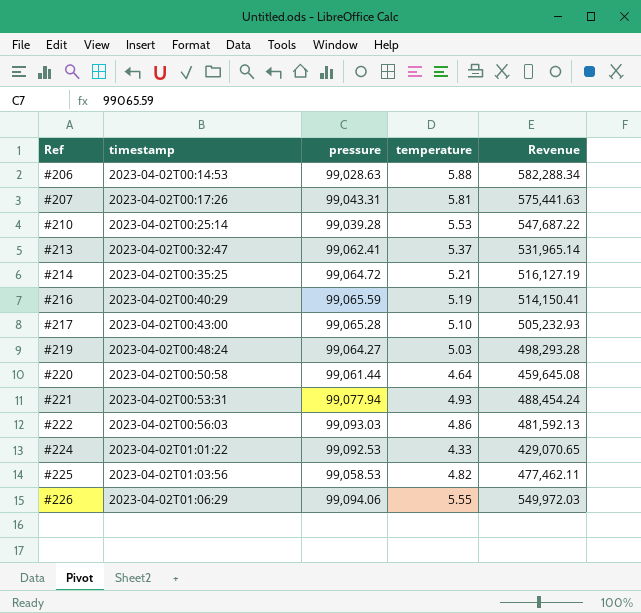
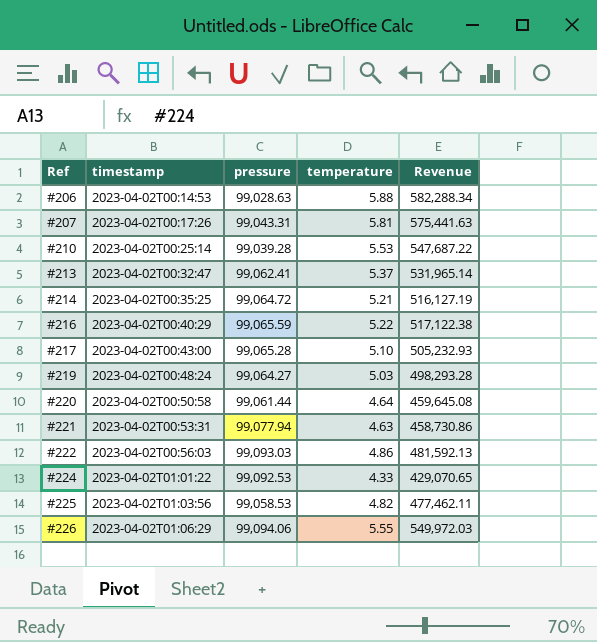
#216 | temperature: 5.19 -> 5.22
#216 | Revenue: 514,150.41 -> 517,122.38
#221 | temperature: 4.93 -> 4.63
#221 | Revenue: 488,454.24 -> 458,730.86

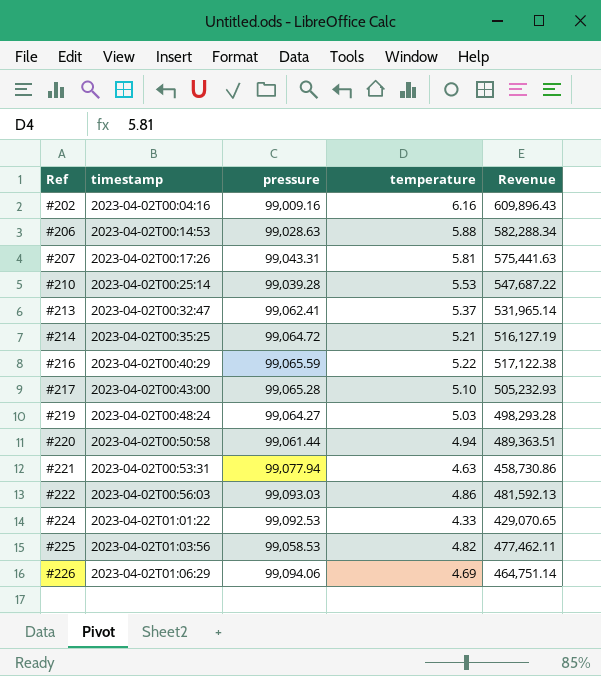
row #202: none -> 2023-04-02T00:04:16 | 99,009.16 | 6.16 | 609,896.43
#220 | temperature: 4.64 -> 4.94
#220 | Revenue: 459,645.08 -> 489,363.51
#226 | temperature: 5.55 -> 4.69
#226 | Revenue: 549,972.03 -> 464,751.14

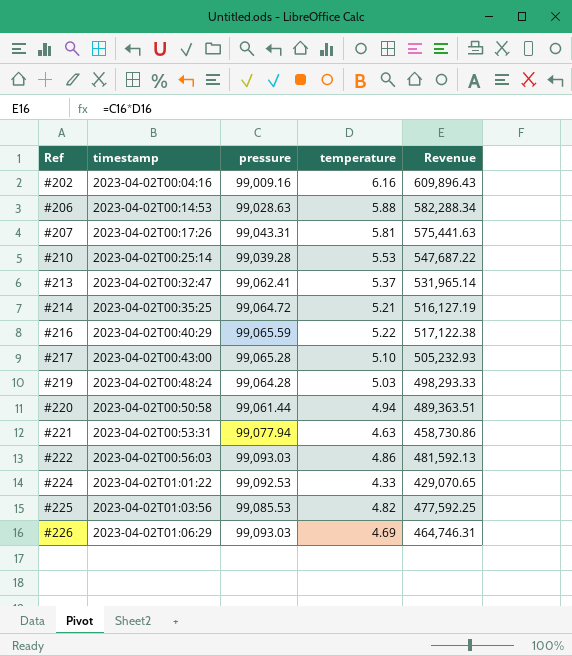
#219 | pressure: 99,064.27 -> 99,064.28
#219 | Revenue: 498,293.28 -> 498,293.33
#225 | pressure: 99,058.53 -> 99,085.53
#225 | Revenue: 477,462.11 -> 477,592.25
#226 | pressure: 99,094.06 -> 99,093.03
#226 | Revenue: 464,751.14 -> 464,746.31

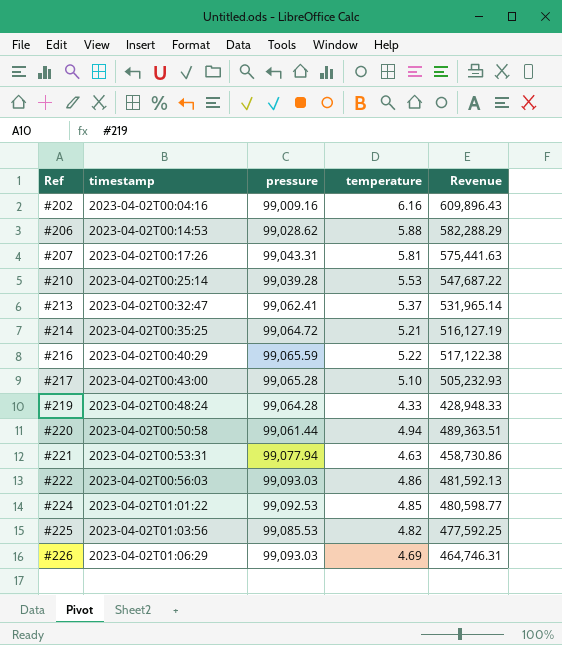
#206 | pressure: 99,028.63 -> 99,028.62
#206 | Revenue: 582,288.34 -> 582,288.29
#219 | temperature: 5.03 -> 4.33
#219 | Revenue: 498,293.33 -> 428,948.33
#224 | temperature: 4.33 -> 4.85
#224 | Revenue: 429,070.65 -> 480,598.77

